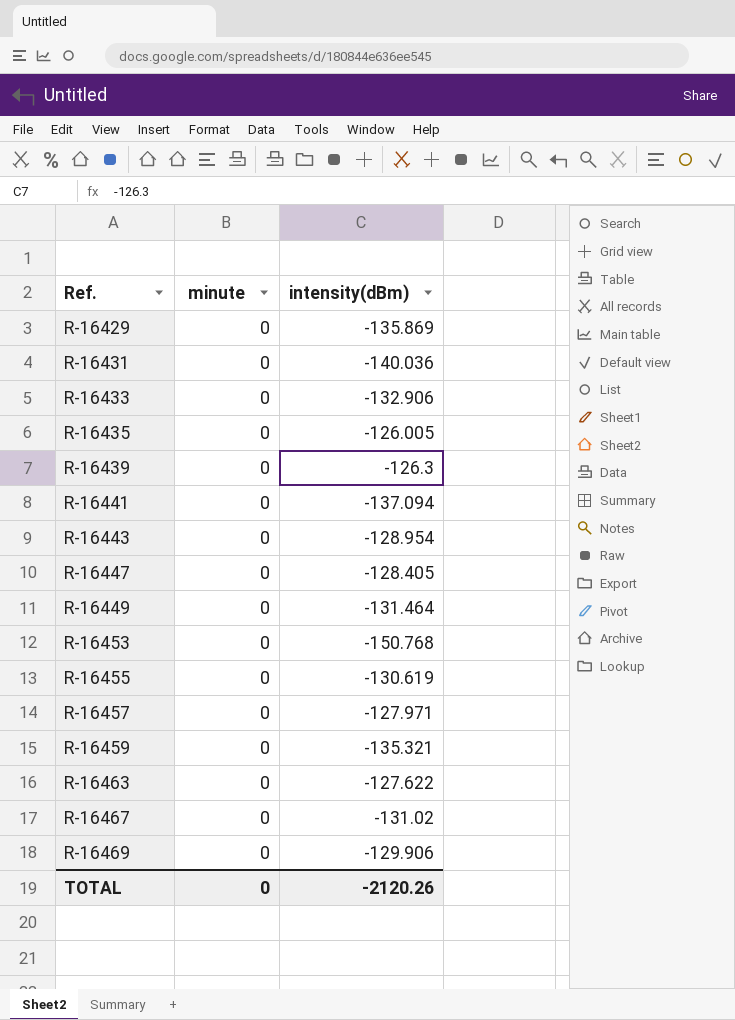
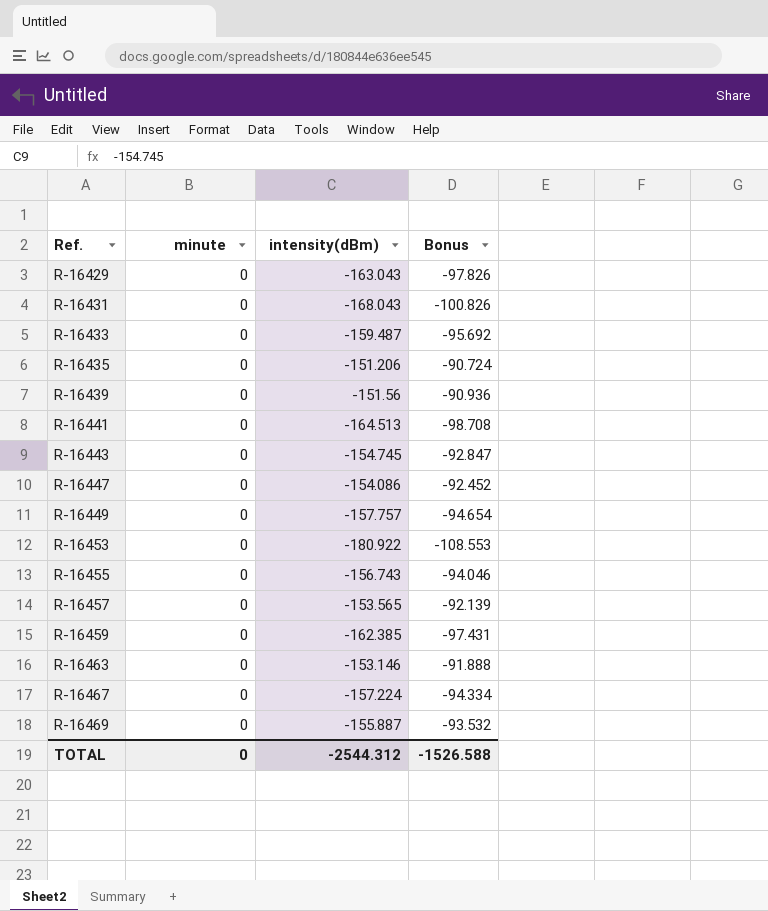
column Bonus | formula: none -> [intensity(dBm)] * 0.6
R-16429 | intensity(dBm): -135.869 -> -163.043
R-16431 | intensity(dBm): -140.036 -> -168.043
R-16433 | intensity(dBm): -132.906 -> -159.487
R-16435 | intensity(dBm): -126.005 -> -151.206
R-16439 | intensity(dBm): -126.3 -> -151.56
R-16441 | intensity(dBm): -137.094 -> -164.513
R-16443 | intensity(dBm): -128.954 -> -154.745
R-16447 | intensity(dBm): -128.405 -> -154.086
R-16449 | intensity(dBm): -131.464 -> -157.757
R-16453 | intensity(dBm): -150.768 -> -180.922
R-16455 | intensity(dBm): -130.619 -> -156.743
R-16457 | intensity(dBm): -127.971 -> -153.565
R-16459 | intensity(dBm): -135.321 -> -162.385
R-16463 | intensity(dBm): -127.622 -> -153.146
R-16467 | intensity(dBm): -131.02 -> -157.224
R-16469 | intensity(dBm): -129.906 -> -155.887
TOTAL | intensity(dBm): -2120.26 -> -2544.312

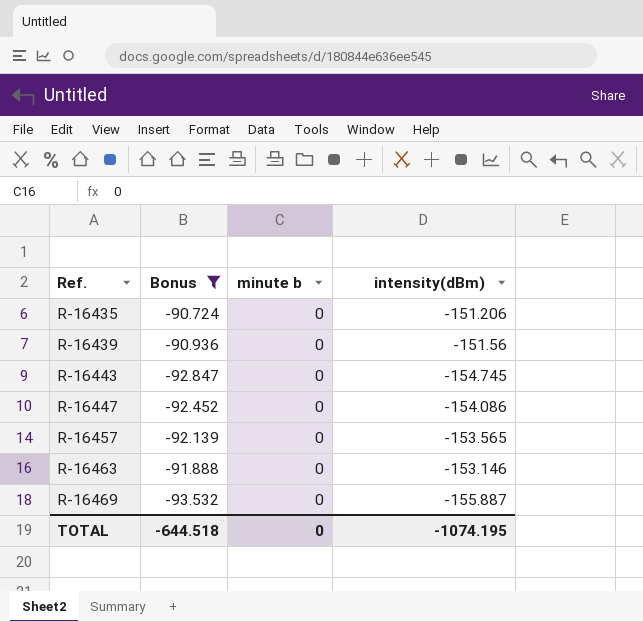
filter: none -> Bonus >= -93.532
column Bonus | position: 4 -> 2
column name: minute -> minute b
TOTAL | Bonus: -1526.588 -> -644.518
TOTAL | intensity(dBm): -2544.312 -> -1074.195

